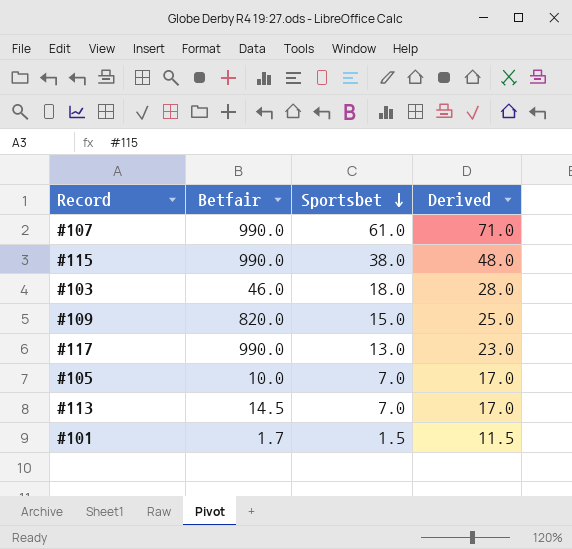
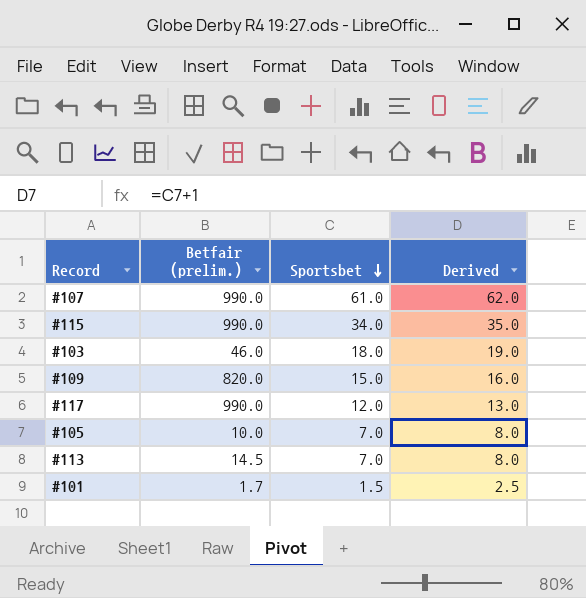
column name: Betfair -> Betfair (prelim.)
column Derived | formula: [Sportsbet] + 10 -> [Sportsbet] + 1
#115 | Sportsbet: 38.0 -> 34.0
#117 | Sportsbet: 13.0 -> 12.0

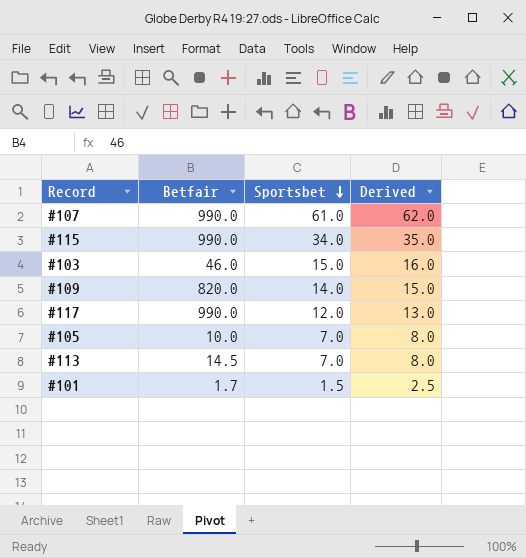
column name: Betfair (prelim.) -> Betfair
#103 | Sportsbet: 18.0 -> 15.0
#103 | Derived: 19.0 -> 16.0
#109 | Sportsbet: 15.0 -> 14.0
#109 | Derived: 16.0 -> 15.0

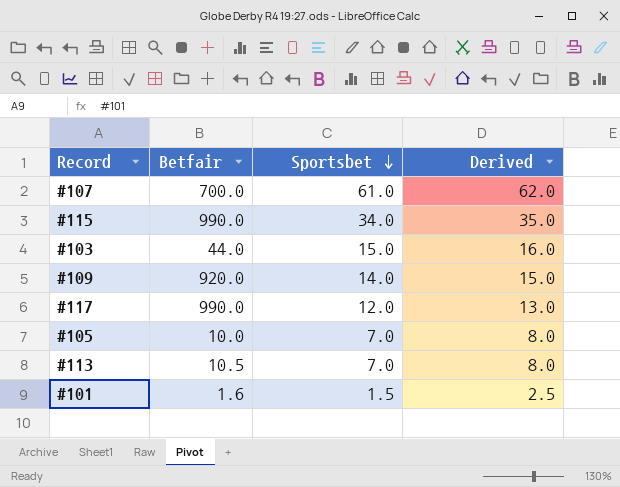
#107 | Betfair: 990.0 -> 700.0
#103 | Betfair: 46.0 -> 44.0
#109 | Betfair: 820.0 -> 920.0
#113 | Betfair: 14.5 -> 10.5
#101 | Betfair: 1.7 -> 1.6

